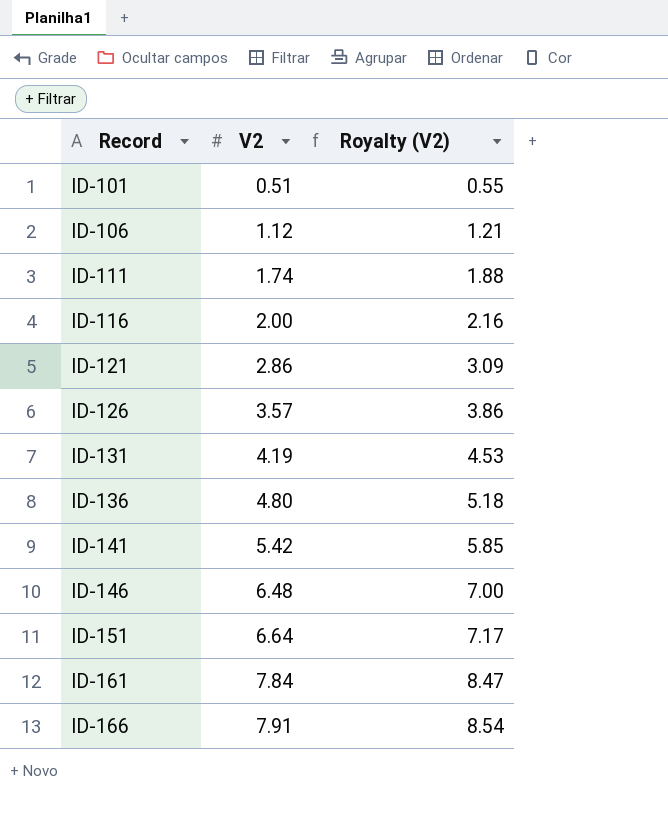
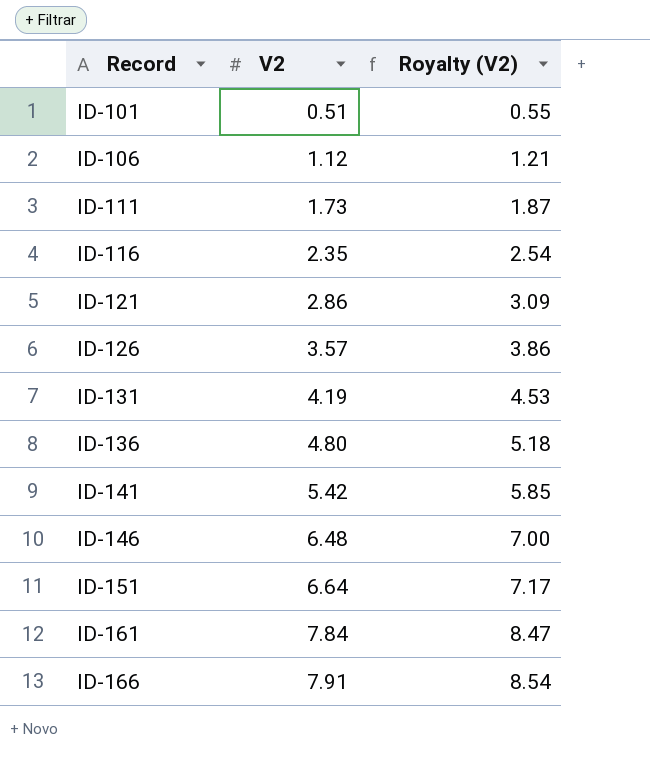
ID-111 | V2: 1.74 -> 1.73
ID-111 | Royalty (V2): 1.88 -> 1.87
ID-116 | V2: 2.00 -> 2.35
ID-116 | Royalty (V2): 2.16 -> 2.54

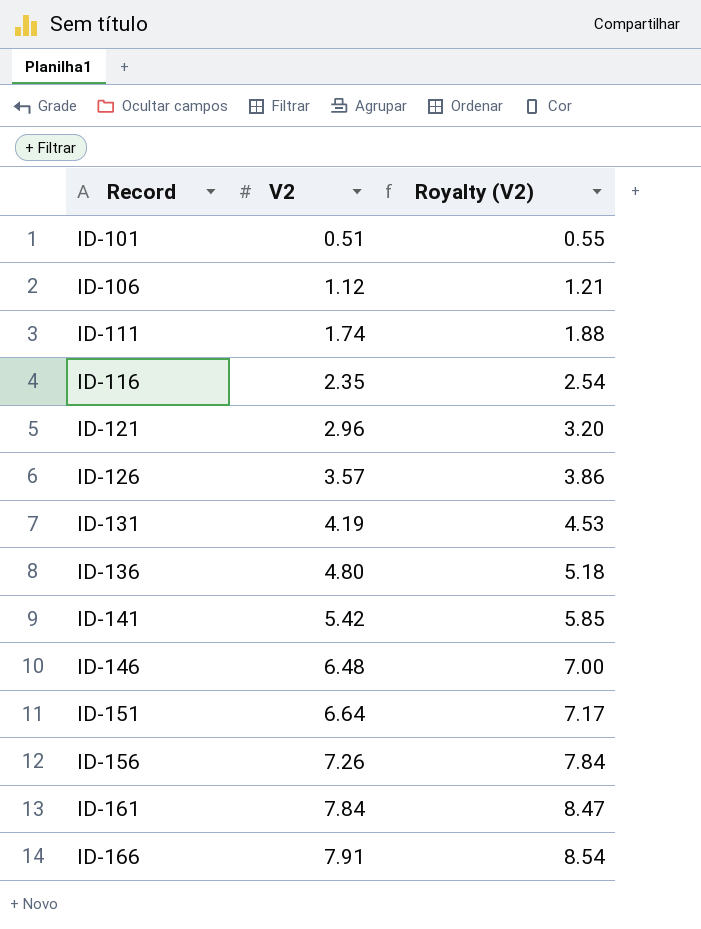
ID-111 | V2: 1.73 -> 1.74
ID-111 | Royalty (V2): 1.87 -> 1.88
ID-121 | V2: 2.86 -> 2.96
ID-121 | Royalty (V2): 3.09 -> 3.20
row ID-156: none -> 7.26 | 7.84

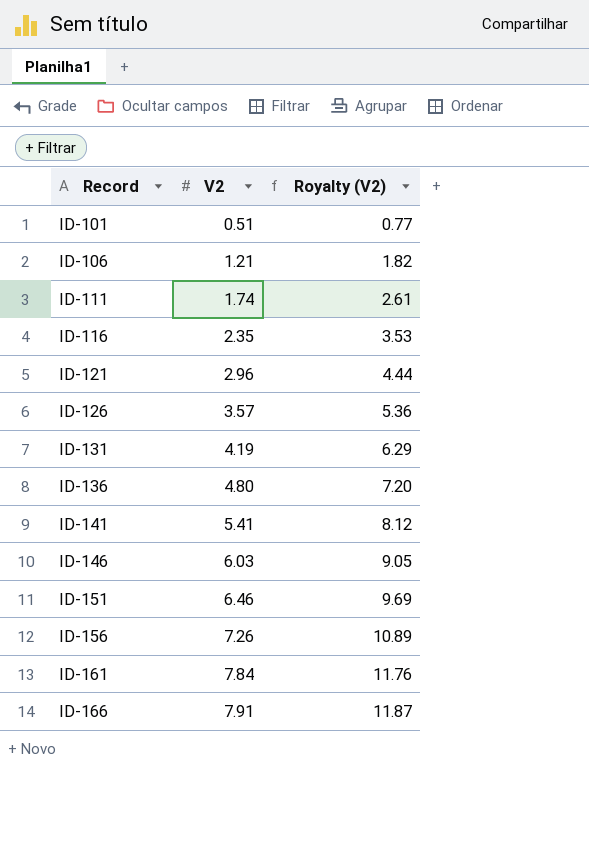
column Royalty (V2) | formula: [V2] * 1.08 -> [V2] * 1.5
ID-106 | V2: 1.12 -> 1.21
ID-141 | V2: 5.42 -> 5.41
ID-146 | V2: 6.48 -> 6.03
ID-151 | V2: 6.64 -> 6.46

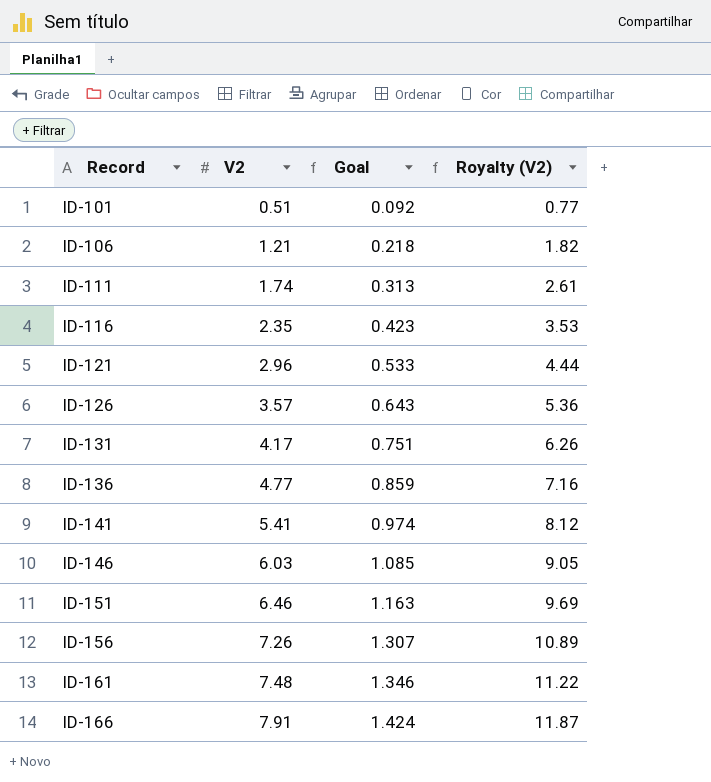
column Goal | formula: none -> [V2] * 0.18
ID-131 | V2: 4.19 -> 4.17
ID-131 | Royalty (V2): 6.29 -> 6.26
ID-136 | V2: 4.80 -> 4.77
ID-136 | Royalty (V2): 7.20 -> 7.16
ID-161 | V2: 7.84 -> 7.48
ID-161 | Royalty (V2): 11.76 -> 11.22

